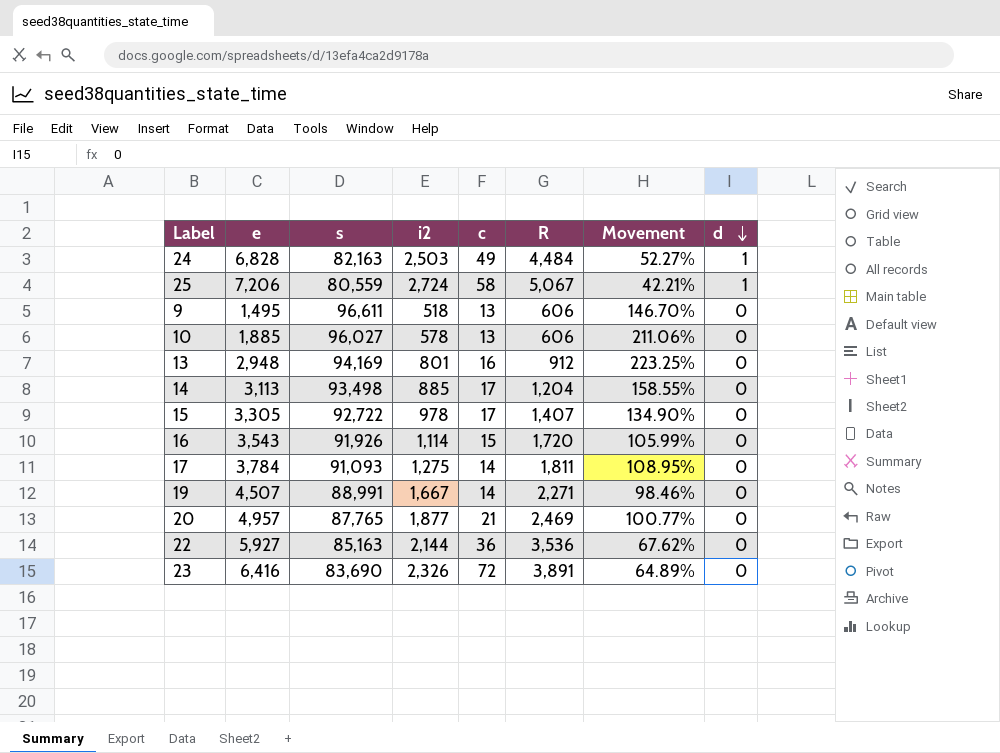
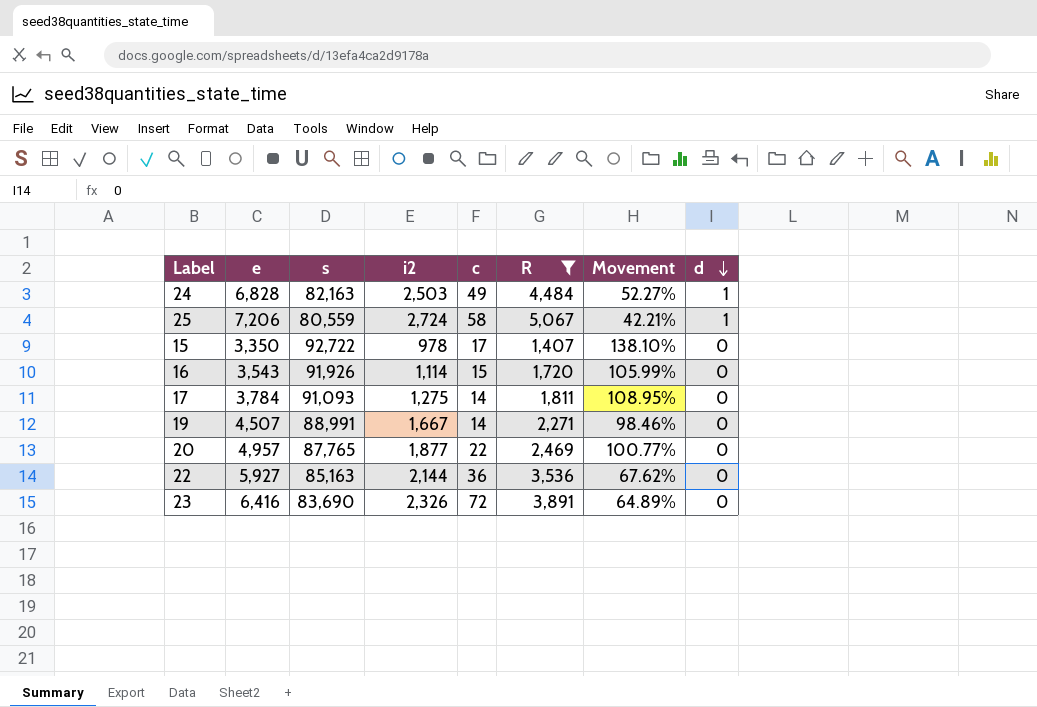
filter: none -> R >= 1,407
15 | e: 3,305 -> 3,350
15 | Movement: 134.90% -> 138.10%
20 | c: 21 -> 22

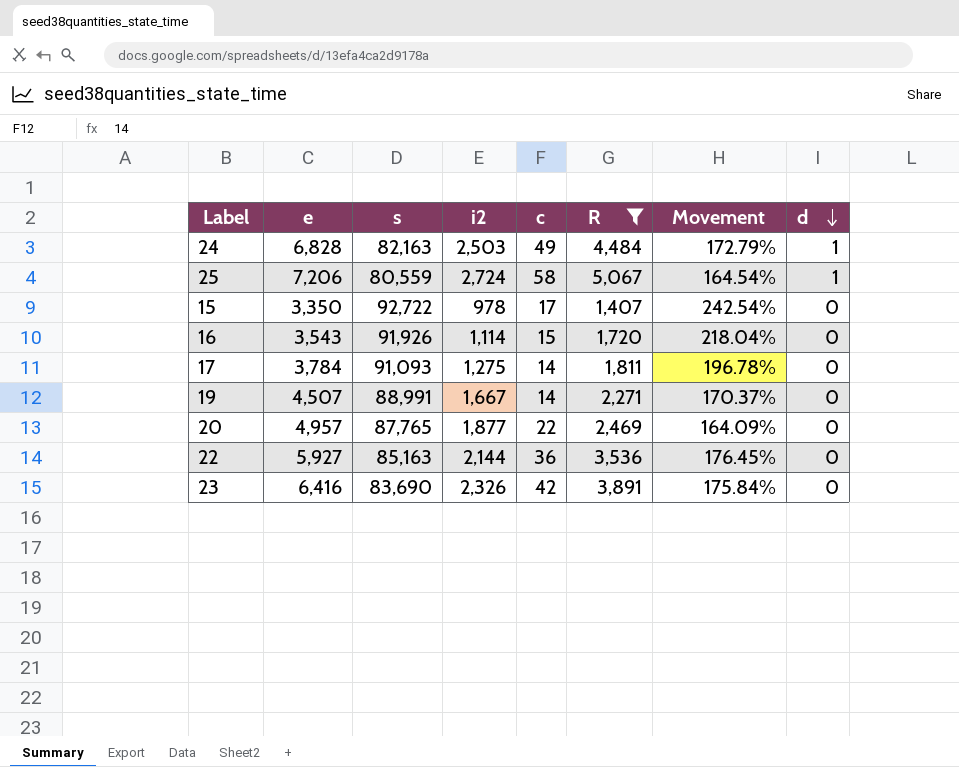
column Movement | formula: ([e] - [R]) / [R] -> ([e] - [i2]) / [i2]
23 | c: 72 -> 42

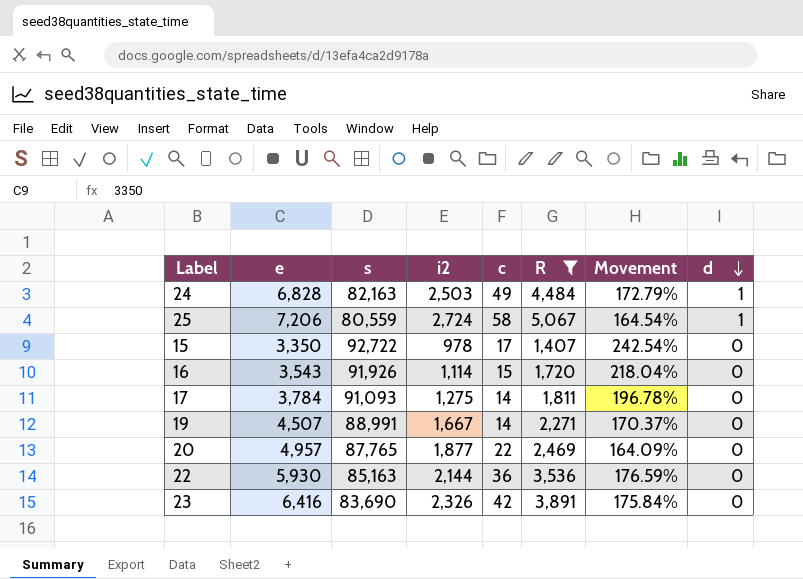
22 | e: 5,927 -> 5,930
22 | Movement: 176.45% -> 176.59%

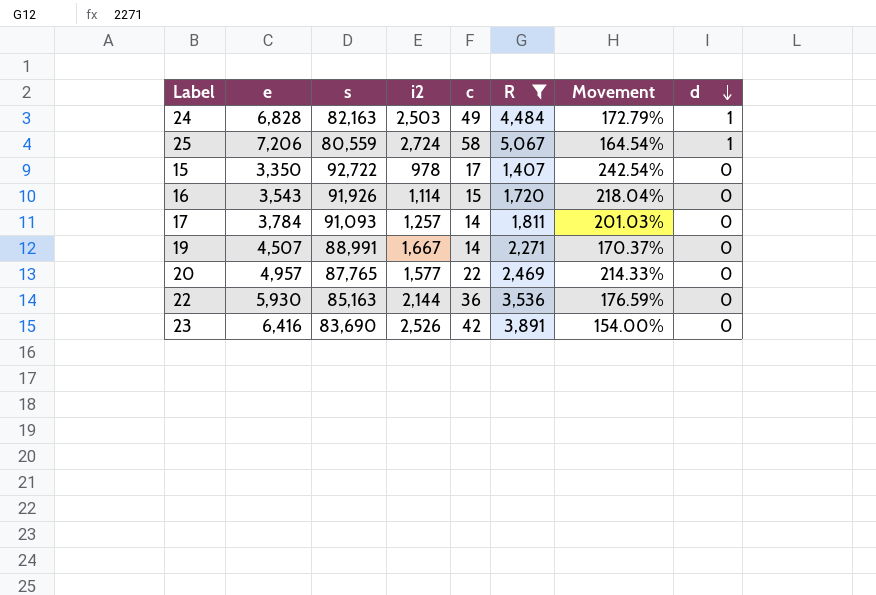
17 | i2: 1,275 -> 1,257
17 | Movement: 196.78% -> 201.03%
20 | i2: 1,877 -> 1,577
20 | Movement: 164.09% -> 214.33%
23 | i2: 2,326 -> 2,526
23 | Movement: 175.84% -> 154.00%

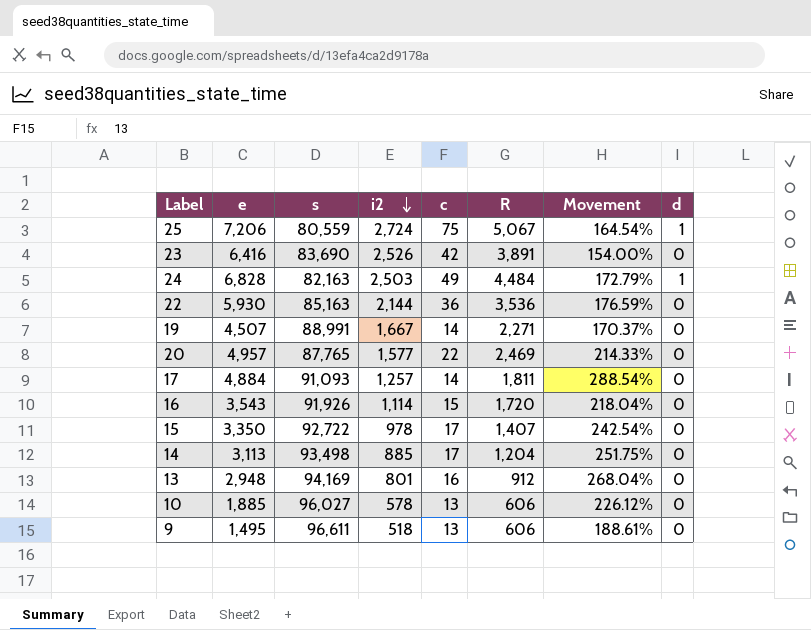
filter: R >= 1,407 -> none
row order: d descending -> i2 descending
25 | c: 58 -> 75
17 | e: 3,784 -> 4,884
17 | Movement: 201.03% -> 288.54%

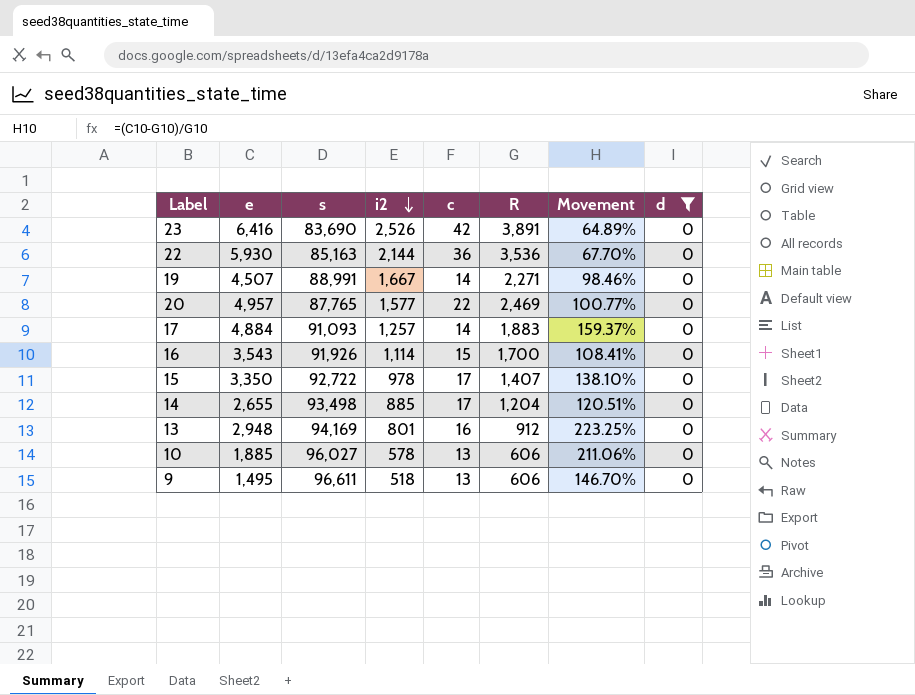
filter: none -> d = 0
column Movement | formula: ([e] - [i2]) / [i2] -> ([e] - [R]) / [R]
17 | R: 1,811 -> 1,883
16 | R: 1,720 -> 1,700
14 | e: 3,113 -> 2,655

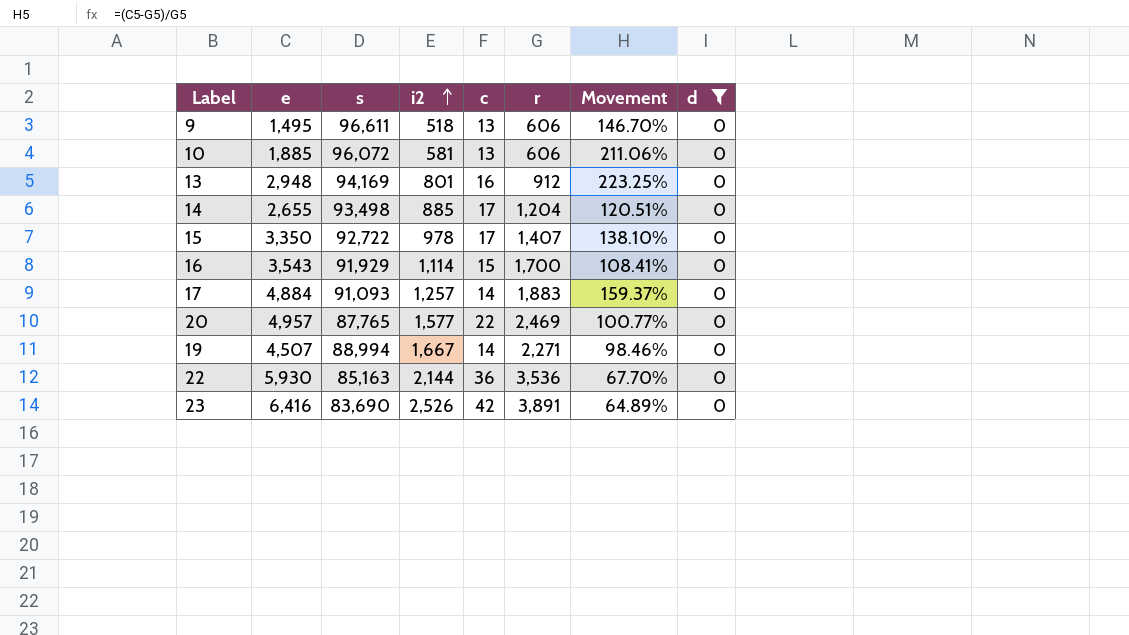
row order: i2 descending -> i2 ascending
column name: R -> r
10 | s: 96,027 -> 96,072
10 | i2: 578 -> 581
16 | s: 91,926 -> 91,929
19 | s: 88,991 -> 88,994

